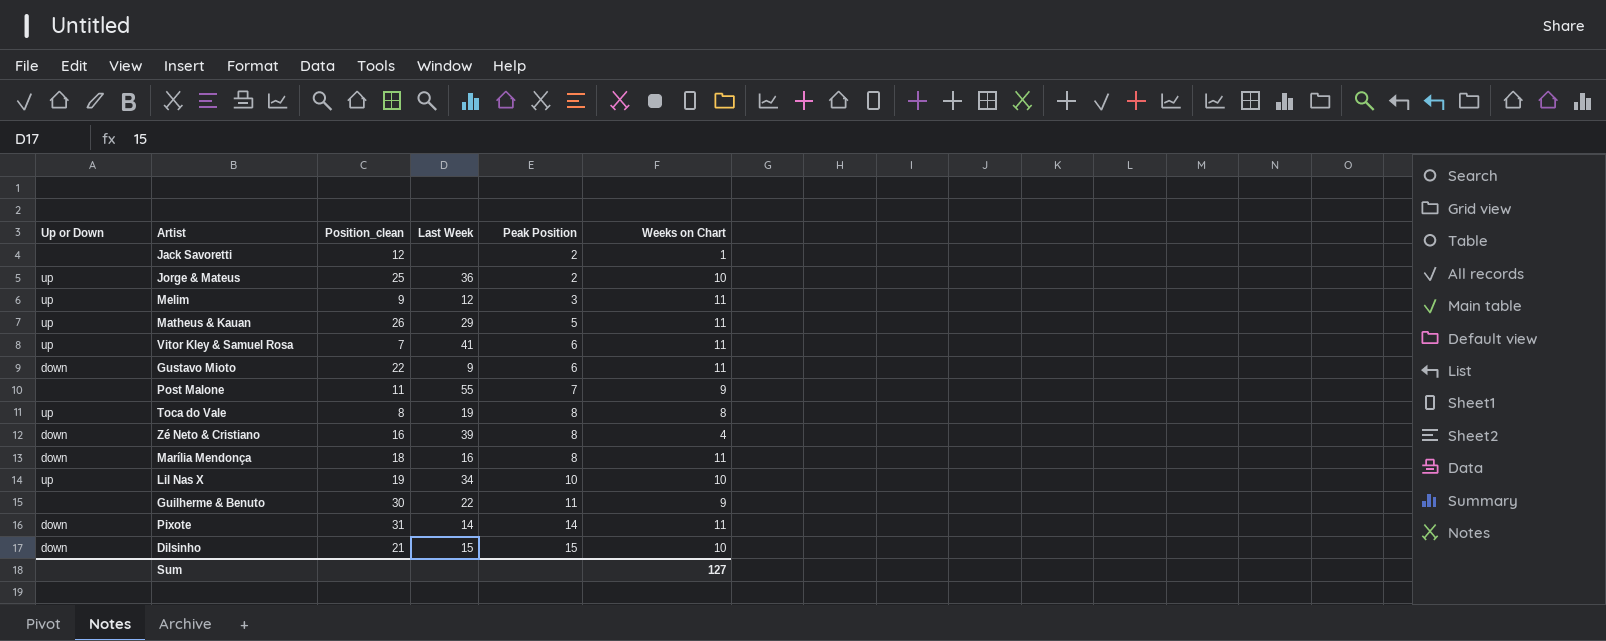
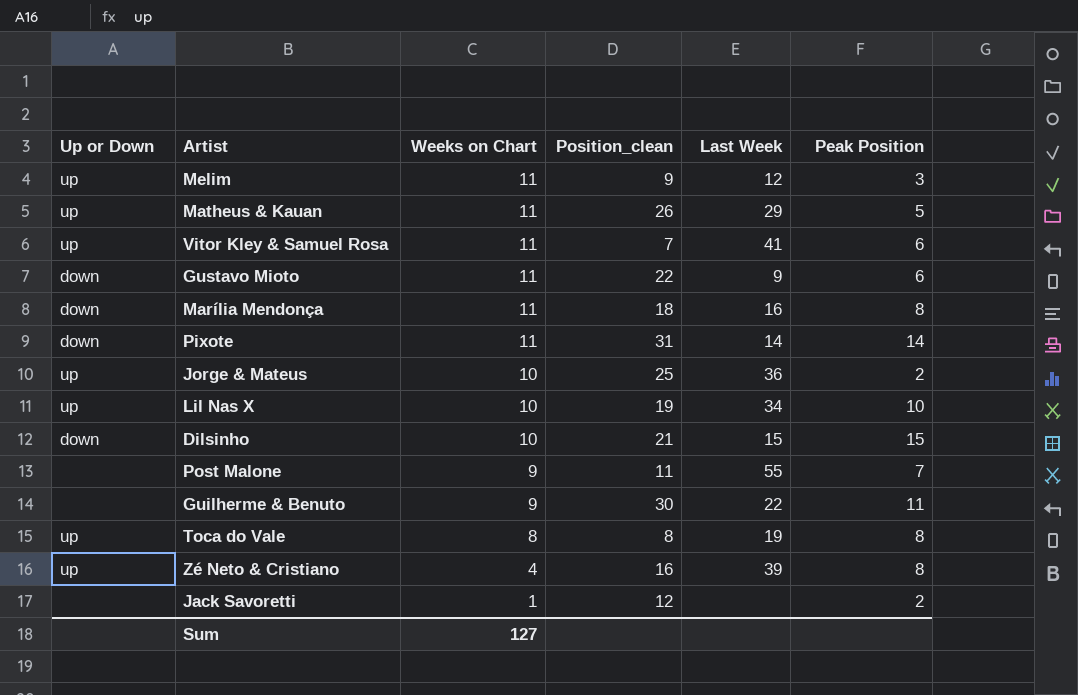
row order: Peak Position ascending -> Weeks on Chart descending
column Weeks on Chart | position: 6 -> 3
Zé Neto & Cristiano | Up or Down: down -> up

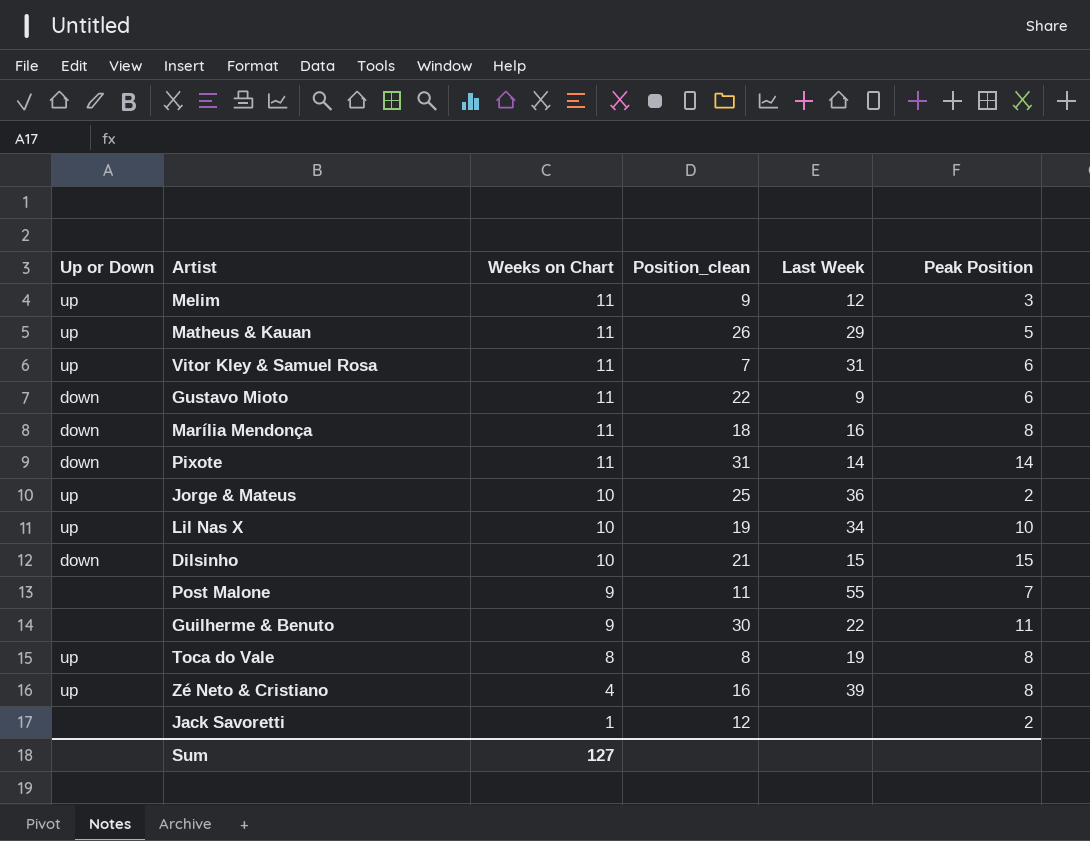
Vitor Kley & Samuel Rosa | Last Week: 41 -> 31

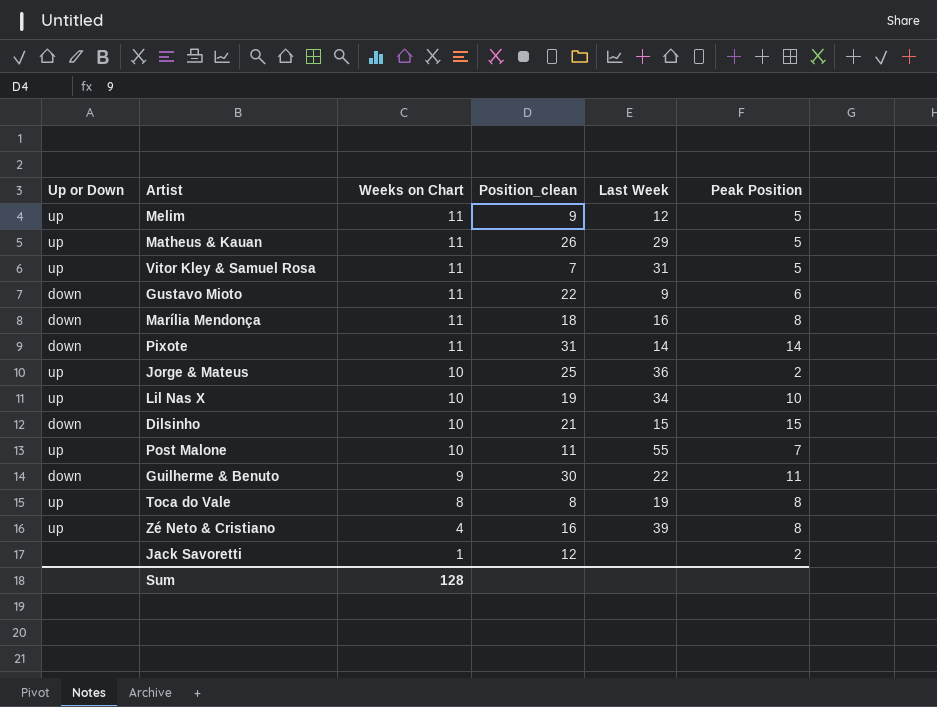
Melim | Peak Position: 3 -> 5
Vitor Kley & Samuel Rosa | Peak Position: 6 -> 5
Post Malone | Up or Down: none -> up
Post Malone | Weeks on Chart: 9 -> 10
Guilherme & Benuto | Up or Down: none -> down
Sum | Weeks on Chart: 127 -> 128

